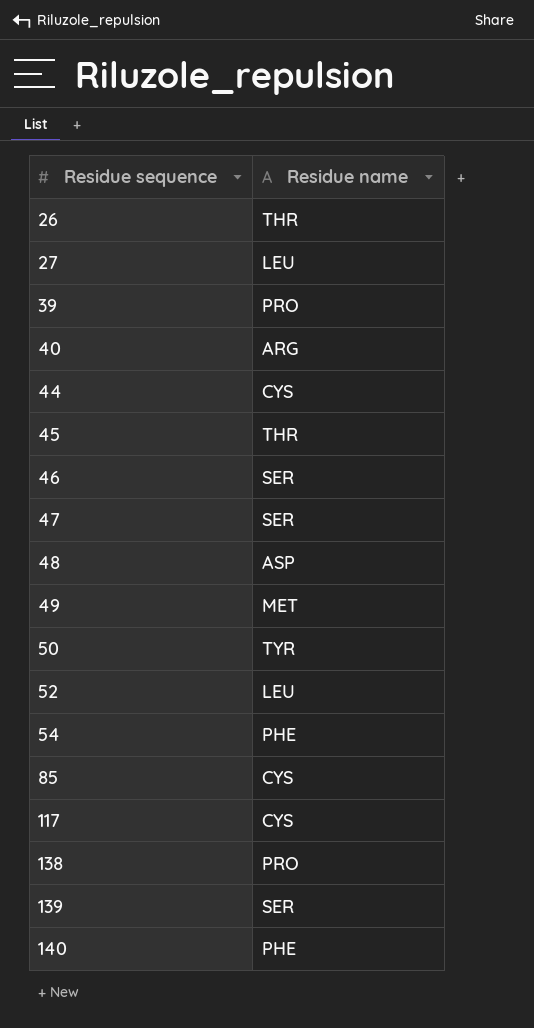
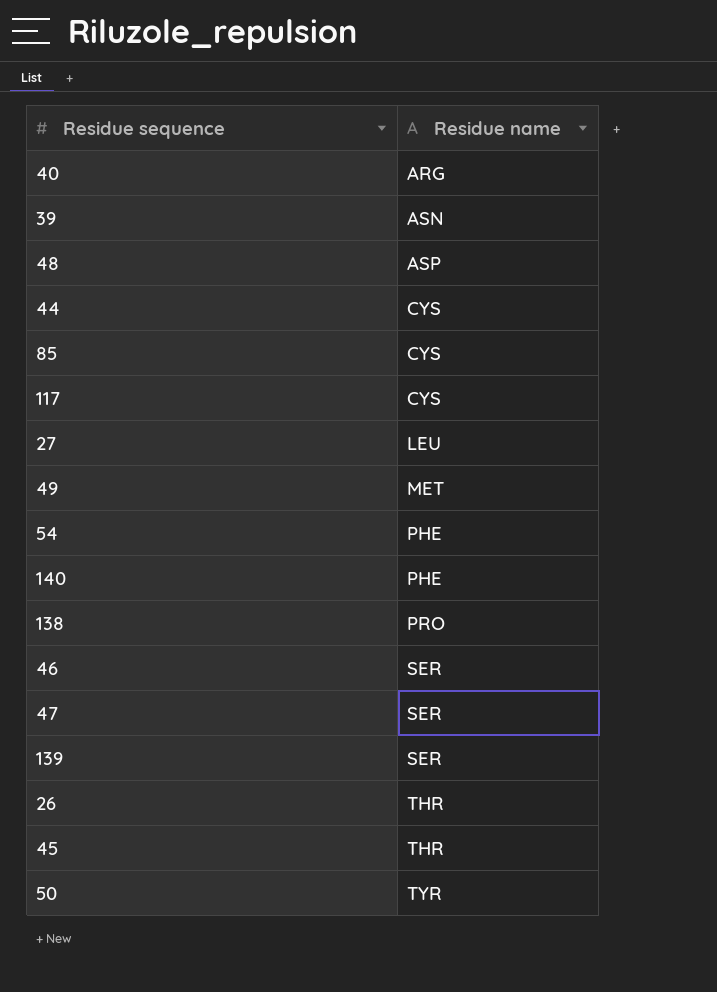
row order: Residue sequence ascending -> Residue name ascending
row 52: LEU -> none
39 | Residue name: PRO -> ASN

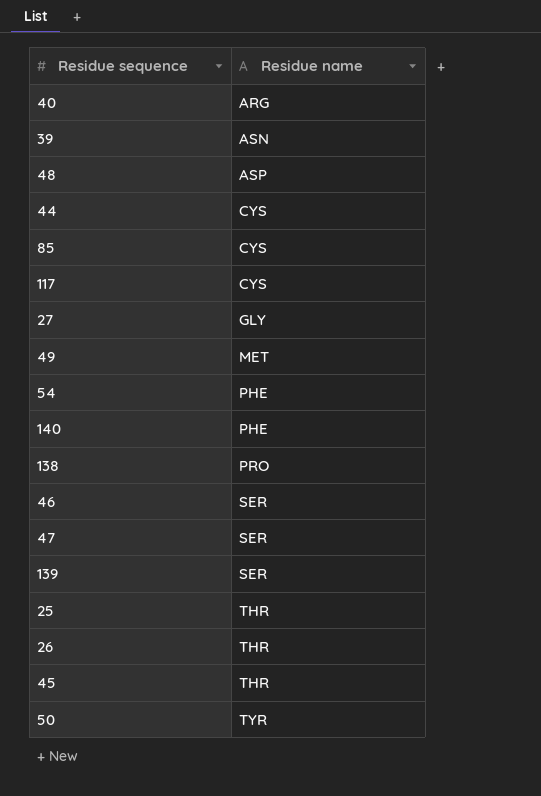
27 | Residue name: LEU -> GLY
row 25: none -> THR

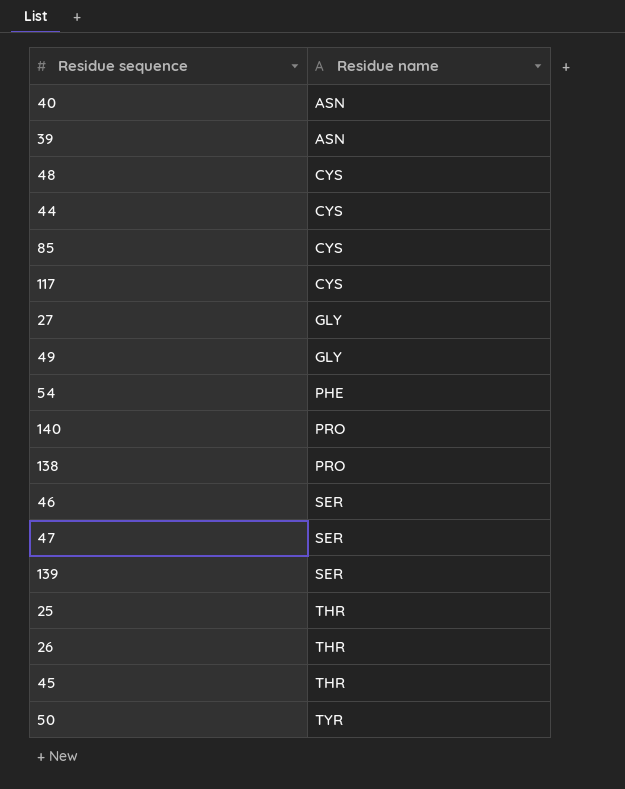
40 | Residue name: ARG -> ASN
48 | Residue name: ASP -> CYS
49 | Residue name: MET -> GLY
140 | Residue name: PHE -> PRO

